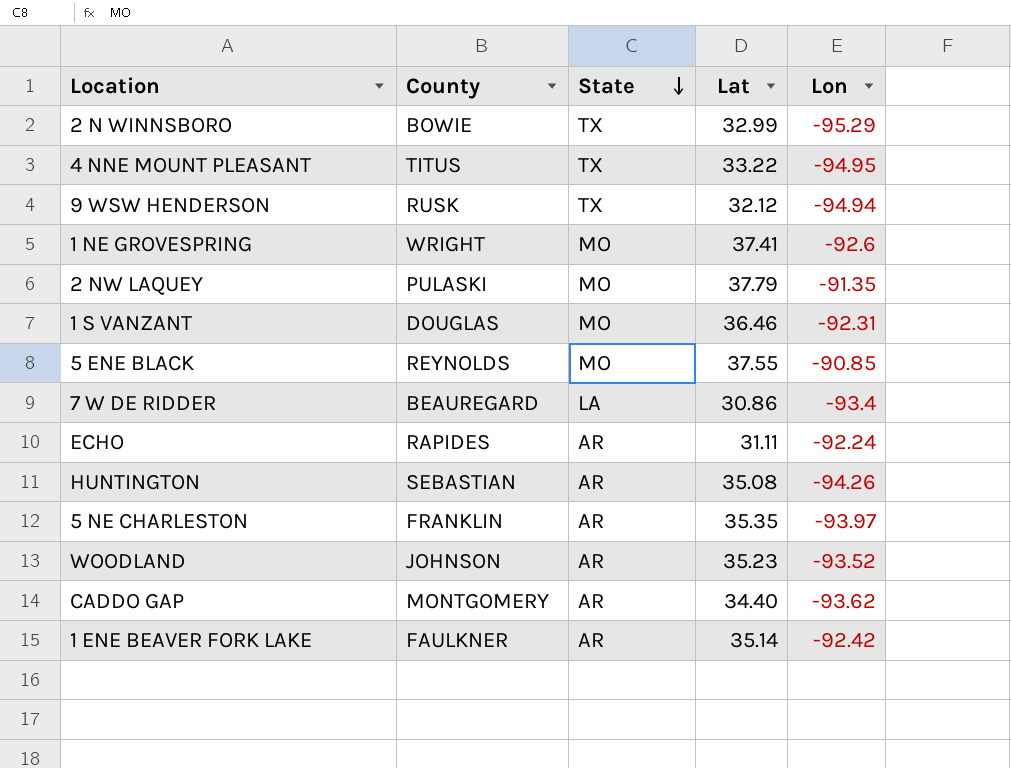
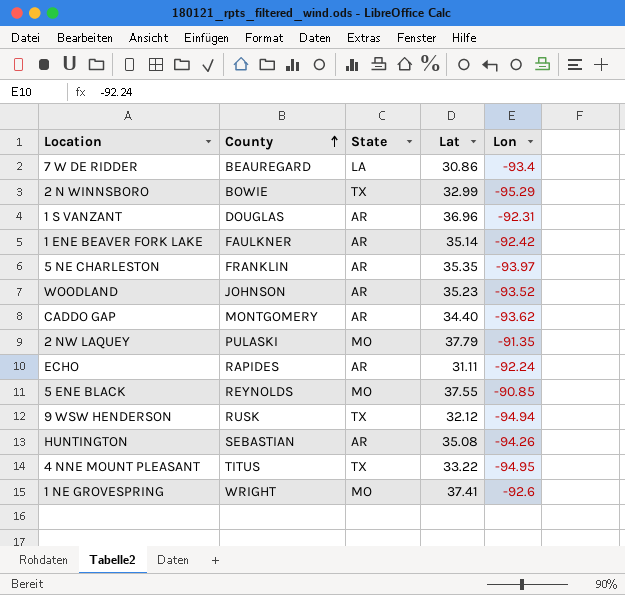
row order: State descending -> County ascending
1 S VANZANT | State: MO -> AR
1 S VANZANT | Lat: 36.46 -> 36.96

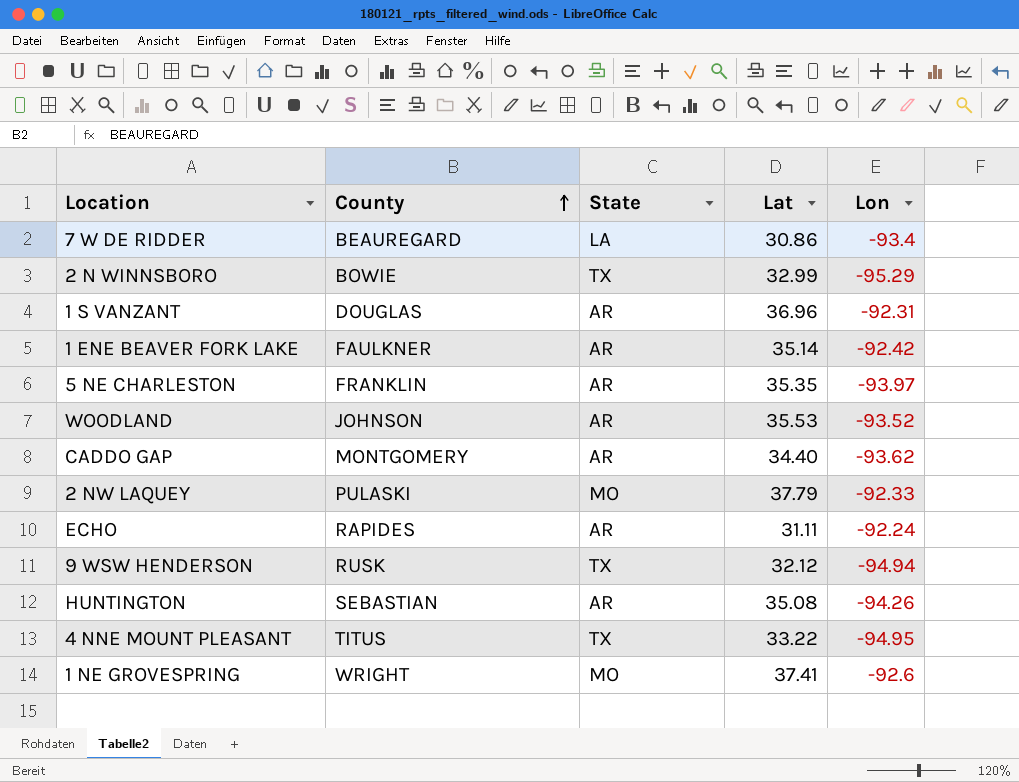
row 5 ENE BLACK: REYNOLDS | MO | 37.55 | -90.85 -> none
WOODLAND | Lat: 35.23 -> 35.53
2 NW LAQUEY | Lon: -91.35 -> -92.33

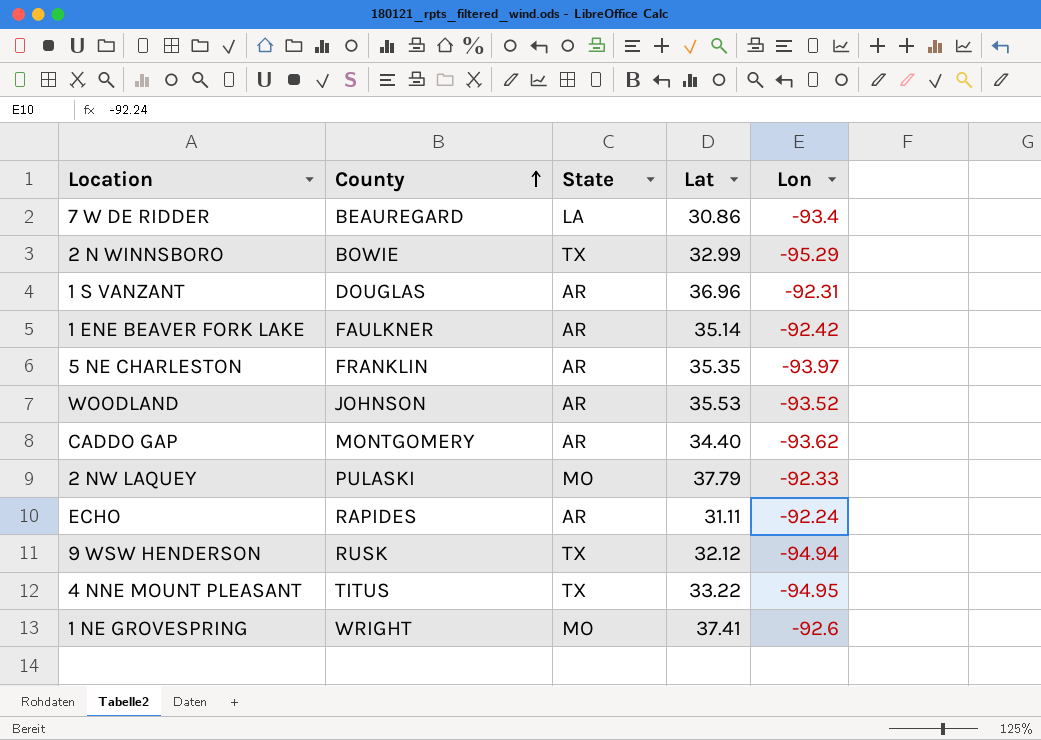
row HUNTINGTON: SEBASTIAN | AR | 35.08 | -94.26 -> none

